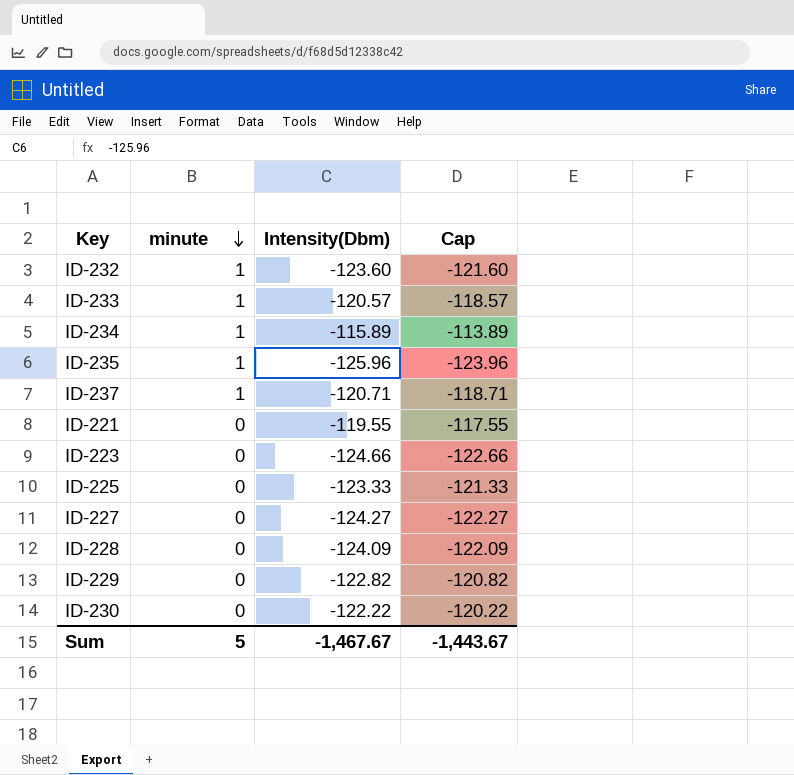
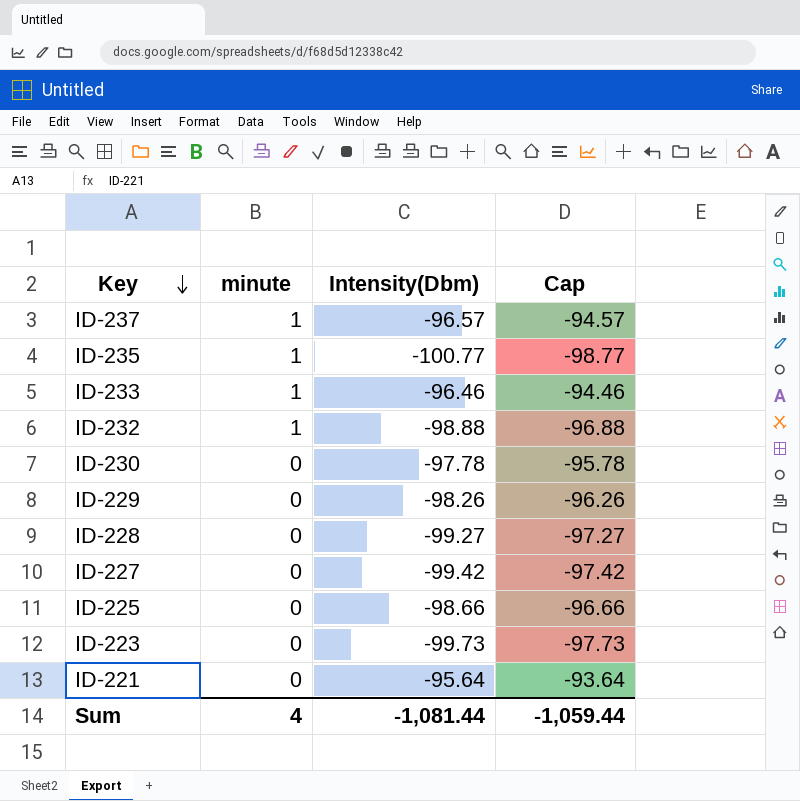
row order: minute descending -> Key descending
row ID-234: 1 | -115.89 | -113.89 -> none
ID-237 | Intensity(Dbm): -120.71 -> -96.57
ID-237 | Cap: -118.71 -> -94.57
ID-235 | Intensity(Dbm): -125.96 -> -100.77
ID-235 | Cap: -123.96 -> -98.77
ID-233 | Intensity(Dbm): -120.57 -> -96.46
ID-233 | Cap: -118.57 -> -94.46
ID-232 | Intensity(Dbm): -123.60 -> -98.88
ID-232 | Cap: -121.60 -> -96.88
ID-230 | Intensity(Dbm): -122.22 -> -97.78
ID-230 | Cap: -120.22 -> -95.78
ID-229 | Intensity(Dbm): -122.82 -> -98.26
ID-229 | Cap: -120.82 -> -96.26
ID-228 | Intensity(Dbm): -124.09 -> -99.27
ID-228 | Cap: -122.09 -> -97.27
ID-227 | Intensity(Dbm): -124.27 -> -99.42
ID-227 | Cap: -122.27 -> -97.42
ID-225 | Intensity(Dbm): -123.33 -> -98.66
ID-225 | Cap: -121.33 -> -96.66
ID-223 | Intensity(Dbm): -124.66 -> -99.73
ID-223 | Cap: -122.66 -> -97.73
ID-221 | Intensity(Dbm): -119.55 -> -95.64
ID-221 | Cap: -117.55 -> -93.64
Sum | minute: 5 -> 4
Sum | Intensity(Dbm): -1,467.67 -> -1,081.44
Sum | Cap: -1,443.67 -> -1,059.44

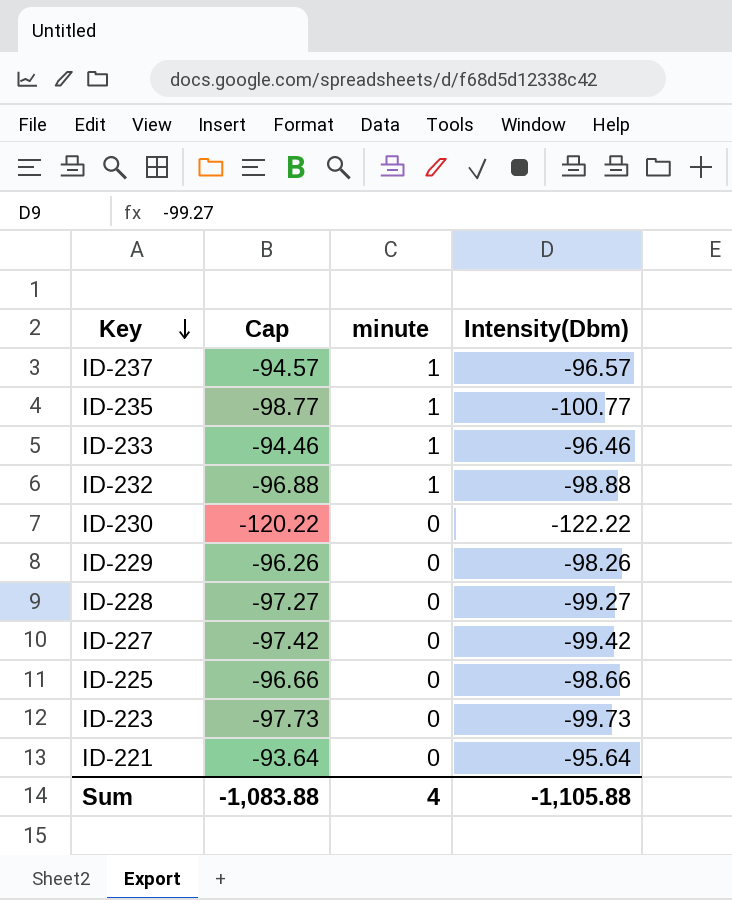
column Cap | position: 4 -> 2
ID-230 | Cap: -95.78 -> -120.22
ID-230 | Intensity(Dbm): -97.78 -> -122.22
Sum | Cap: -1,059.44 -> -1,083.88
Sum | Intensity(Dbm): -1,081.44 -> -1,105.88

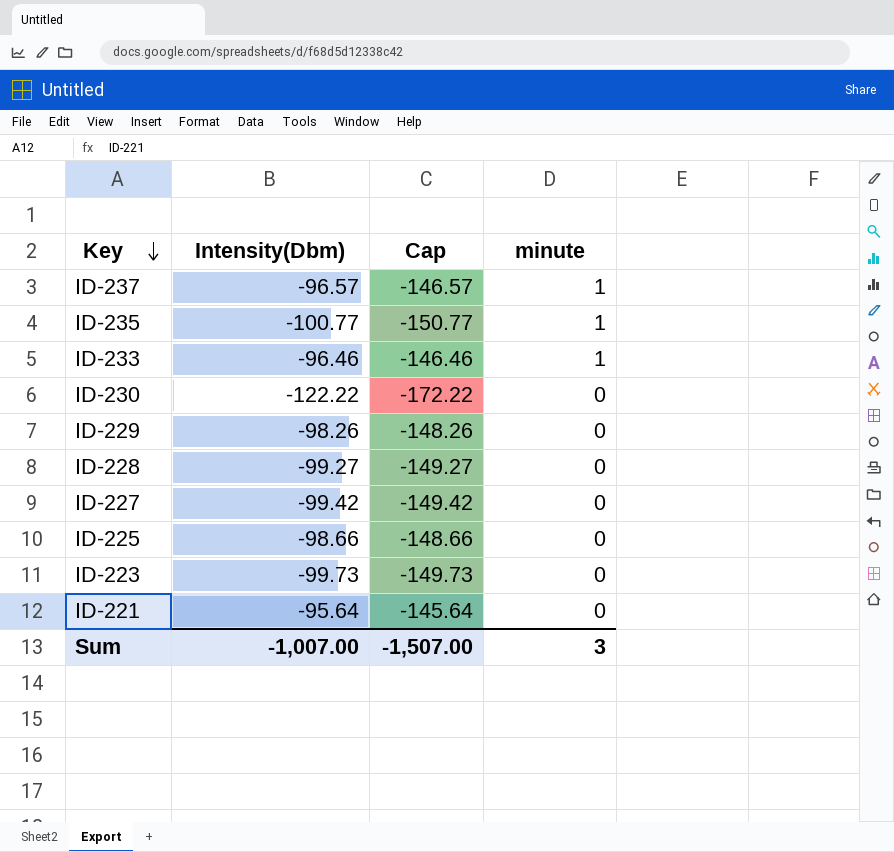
column Intensity(Dbm) | position: 4 -> 2
column Cap | formula: [Intensity(Dbm)] + 2 -> [Intensity(Dbm)] - 50
row ID-232: -96.88 | 1 | -98.88 -> none
Sum | Intensity(Dbm): -1,105.88 -> -1,007.00
Sum | Cap: -1,083.88 -> -1,507.00
Sum | minute: 4 -> 3

